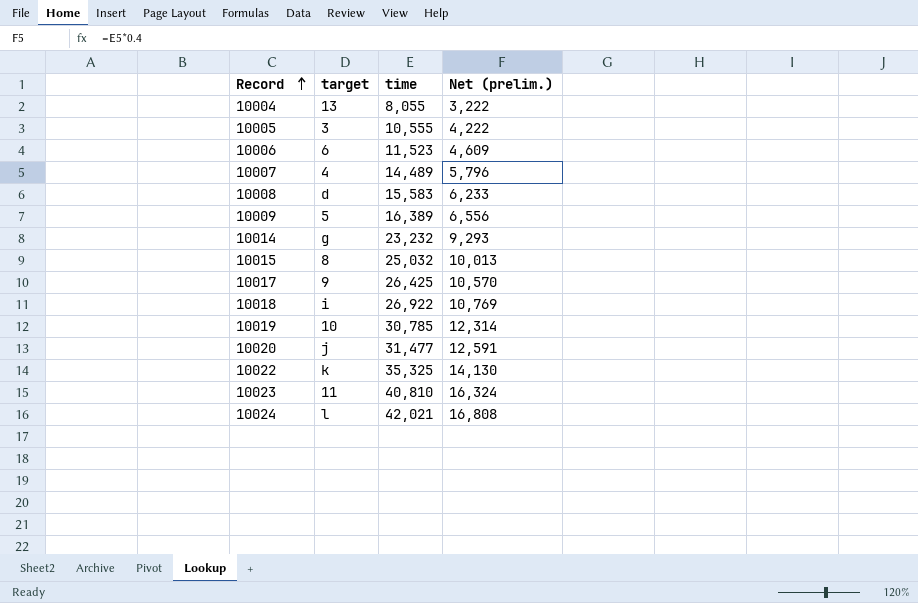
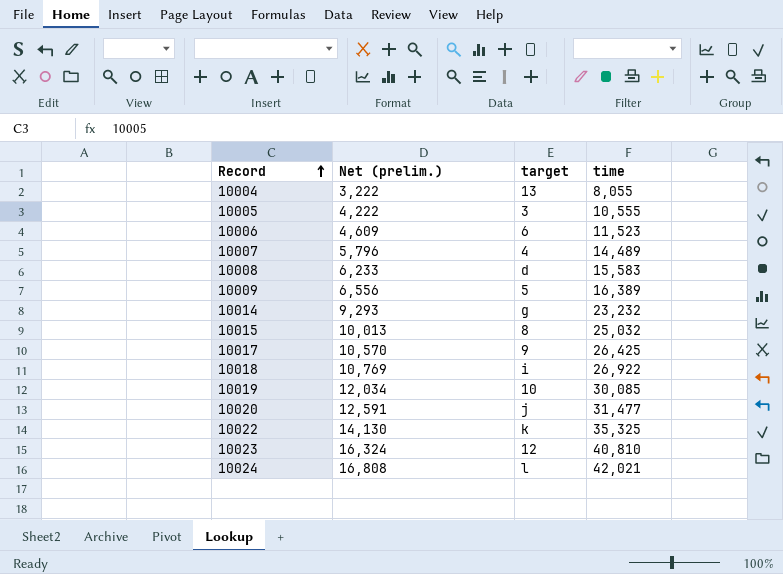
column Net (prelim.) | position: 4 -> 2
10019 | Net (prelim.): 12,314 -> 12,034
10019 | time: 30,785 -> 30,085
10023 | target: 11 -> 12

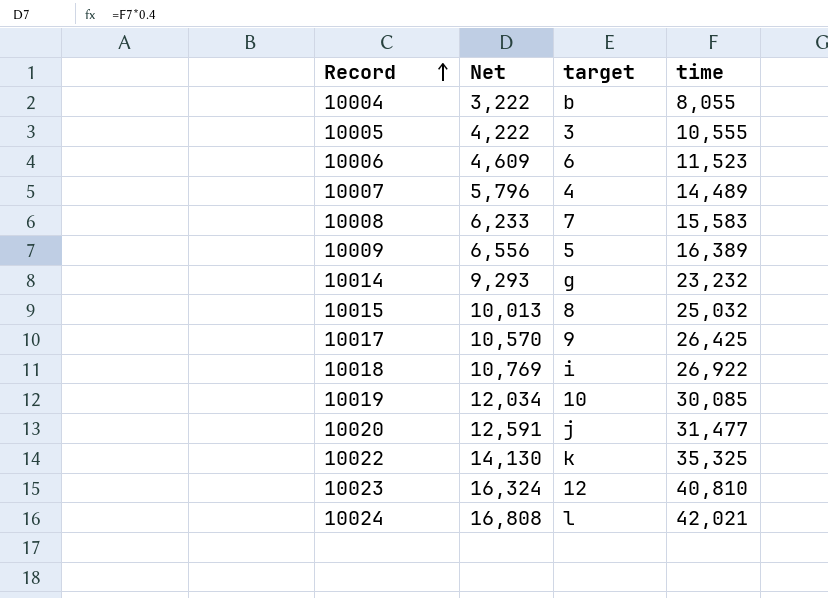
column name: Net (prelim.) -> Net
10004 | target: 13 -> b
10008 | target: d -> 7

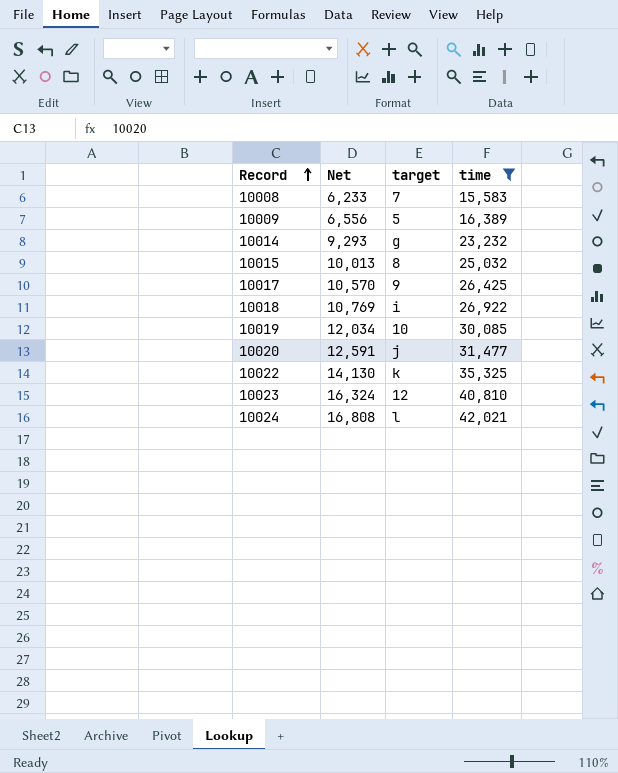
filter: none -> time >= 15,583

